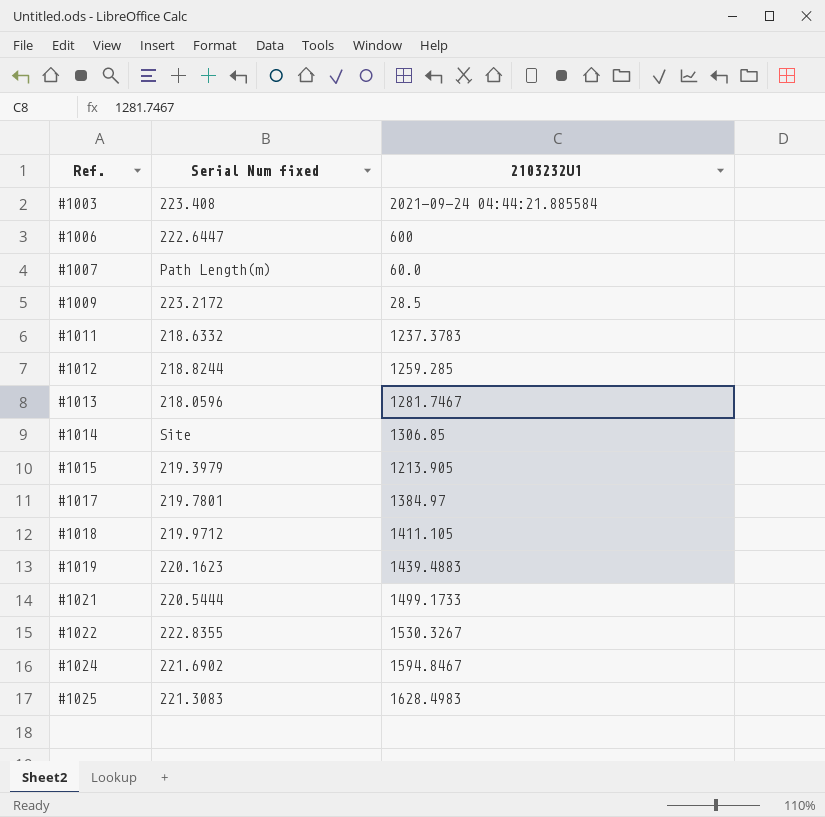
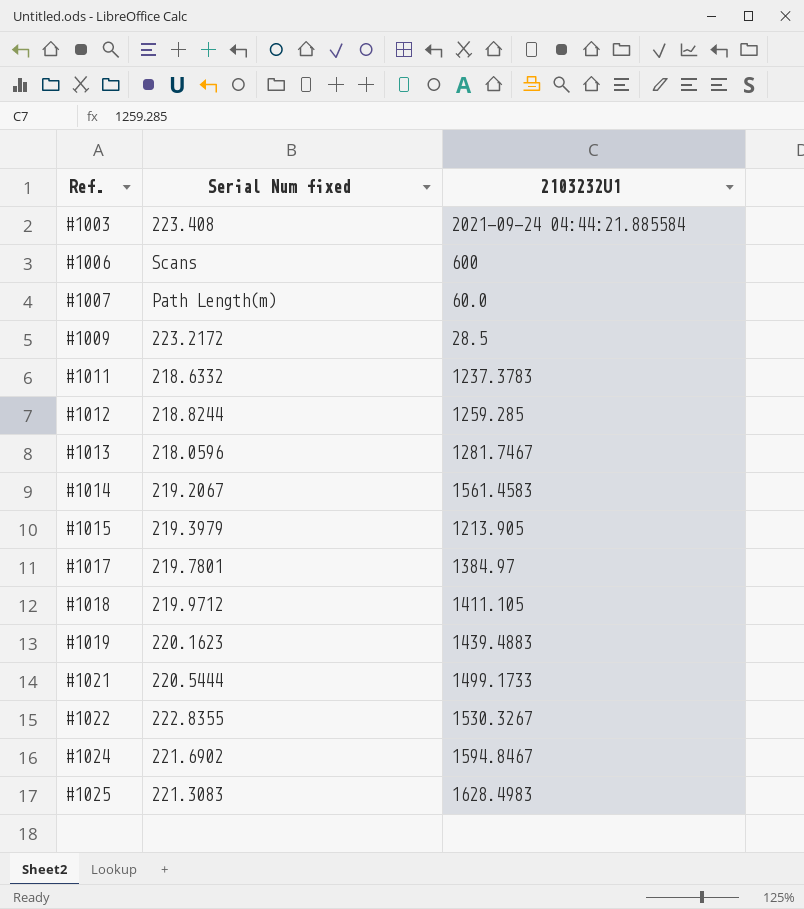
#1006 | Serial Num fixed: 222.6447 -> Scans
#1014 | Serial Num fixed: Site -> 219.2067
#1014 | 2103232U1: 1306.85 -> 1561.4583

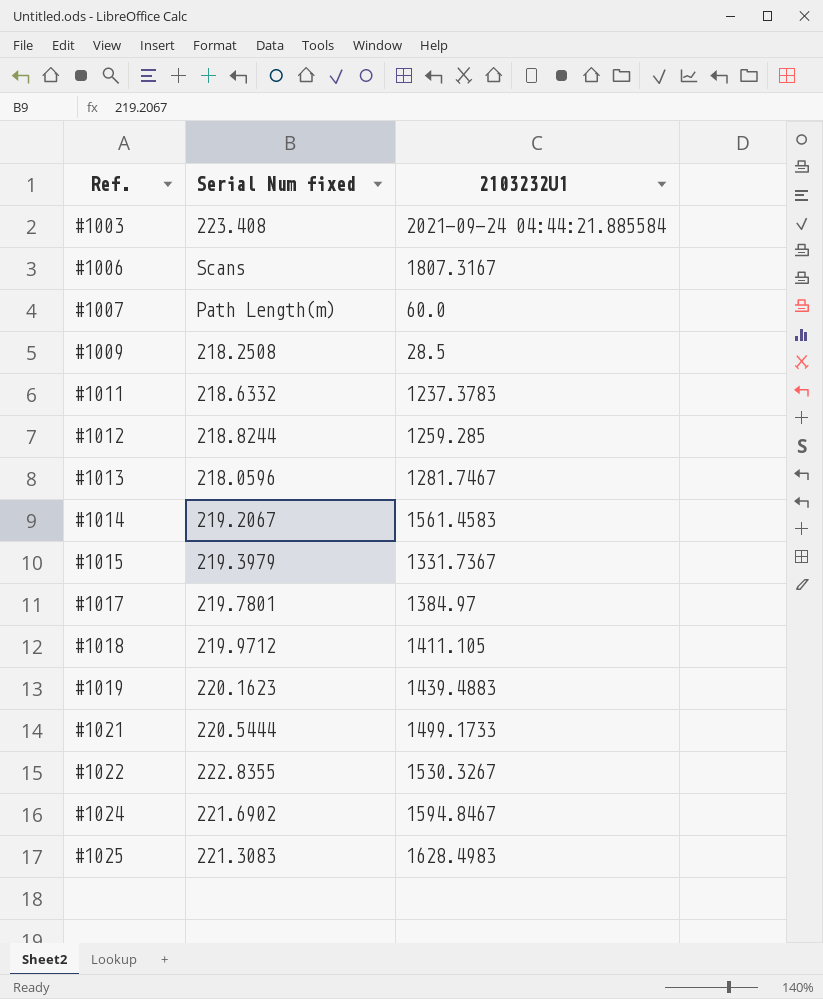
#1006 | 2103232U1: 600 -> 1807.3167
#1009 | Serial Num fixed: 223.2172 -> 218.2508
#1015 | 2103232U1: 1213.905 -> 1331.7367

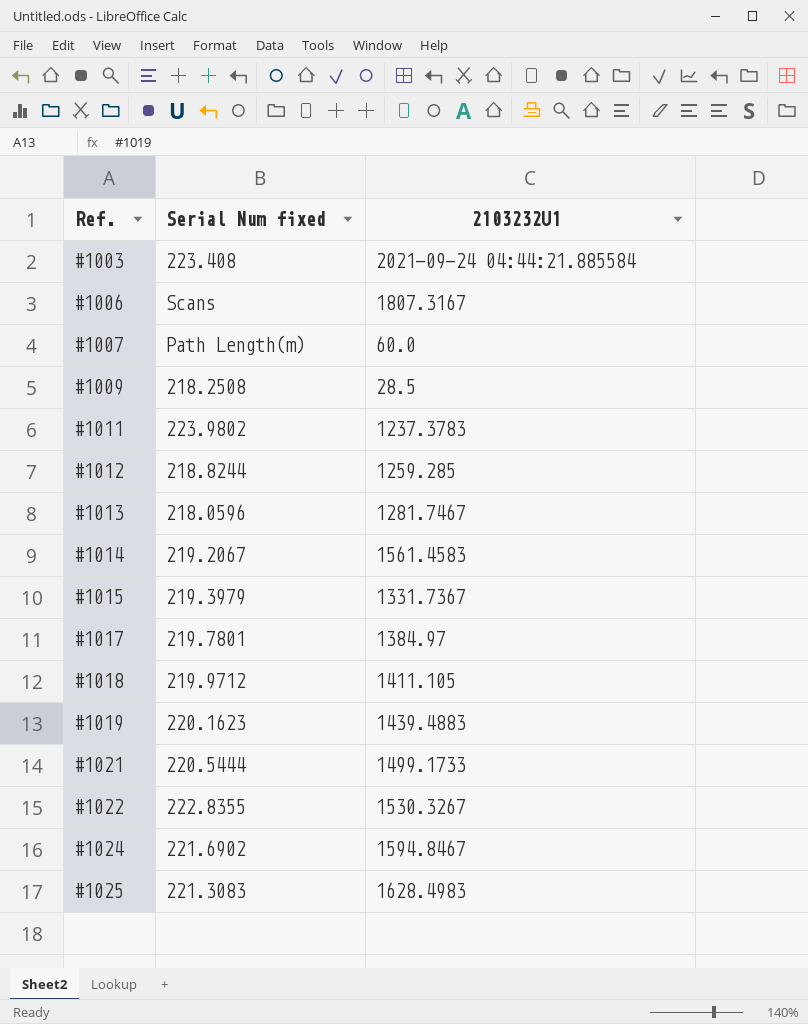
#1011 | Serial Num fixed: 218.6332 -> 223.9802

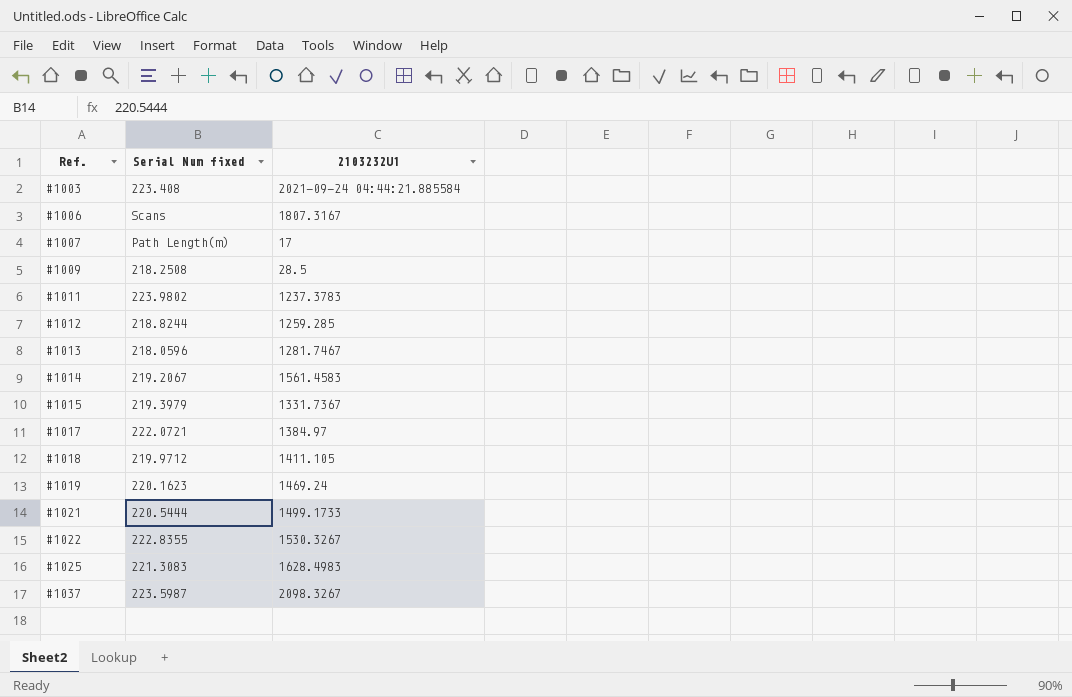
row #1024: 221.6902 | 1594.8467 -> none
#1007 | 2103232U1: 60.0 -> 17
#1017 | Serial Num fixed: 219.7801 -> 222.0721
#1019 | 2103232U1: 1439.4883 -> 1469.24
row #1037: none -> 223.5987 | 2098.3267

